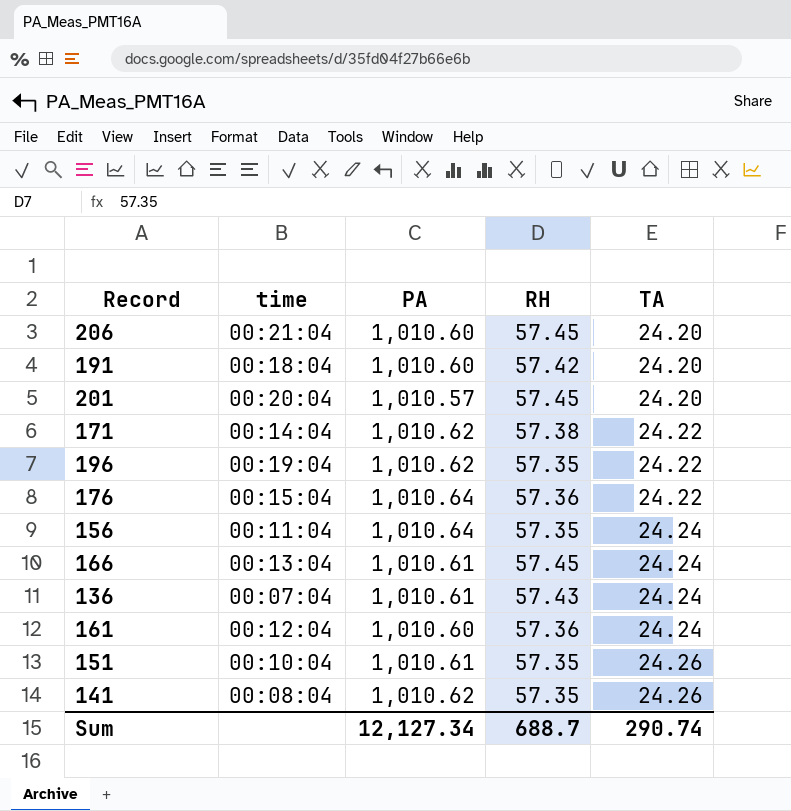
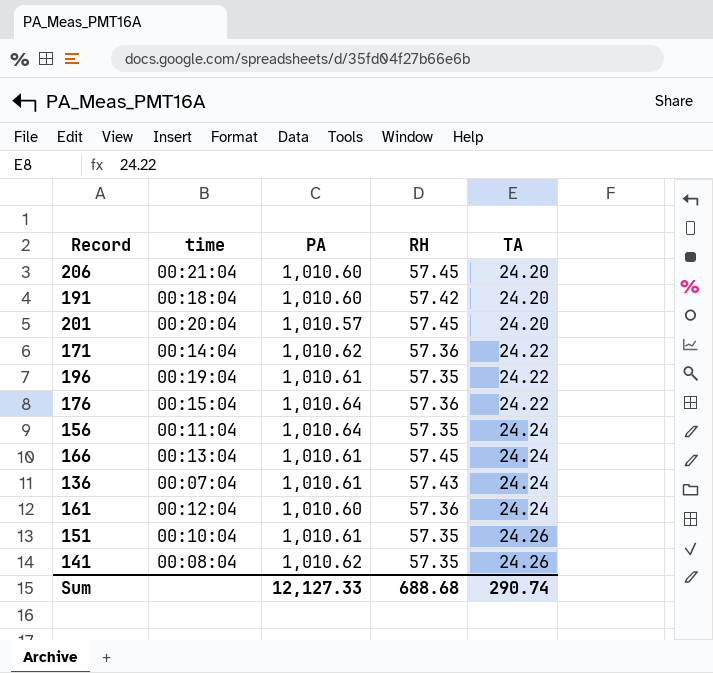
171 | RH: 57.38 -> 57.36
196 | PA: 1,010.62 -> 1,010.61
Sum | PA: 12,127.34 -> 12,127.33
Sum | RH: 688.7 -> 688.68

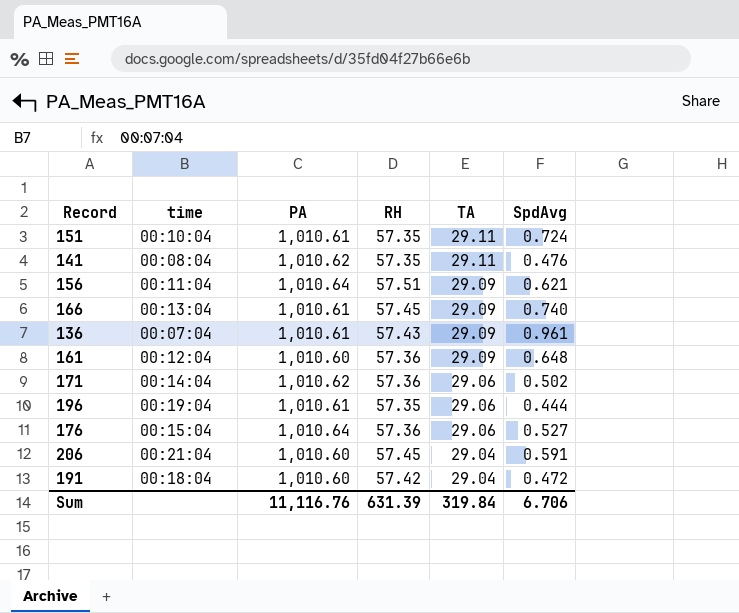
row order: TA ascending -> TA descending
column SpdAvg | position: none -> 6
row 201: 00:20:04 | 1,010.57 | 57.45 | 24.20 -> none
151 | TA: 24.26 -> 29.11
141 | TA: 24.26 -> 29.11
156 | RH: 57.35 -> 57.51
156 | TA: 24.24 -> 29.09
166 | TA: 24.24 -> 29.09
136 | TA: 24.24 -> 29.09
161 | TA: 24.24 -> 29.09
171 | TA: 24.22 -> 29.06
196 | TA: 24.22 -> 29.06
176 | TA: 24.22 -> 29.06
206 | TA: 24.20 -> 29.04
191 | TA: 24.20 -> 29.04
Sum | PA: 12,127.33 -> 11,116.76
Sum | RH: 688.68 -> 631.39
Sum | TA: 290.74 -> 319.84

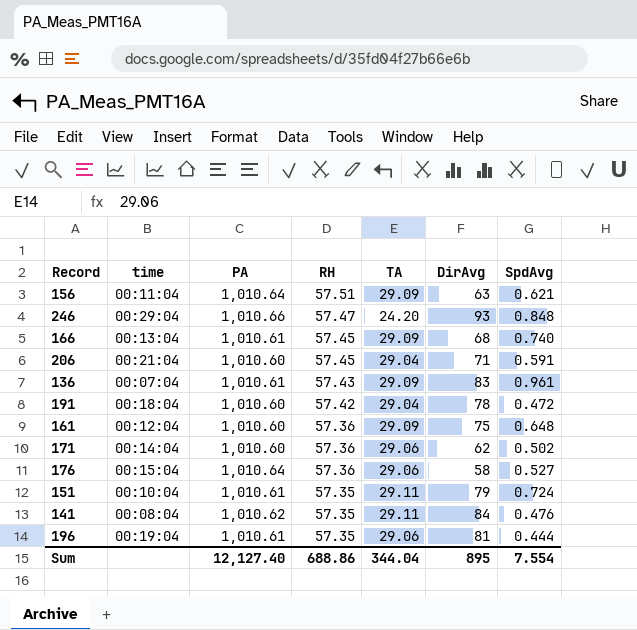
row order: TA descending -> RH descending
column DirAvg | position: none -> 6
row 246: none -> 00:29:04 | 1,010.66 | 57.47 | 24.20 | 93 | 0.848
171 | PA: 1,010.62 -> 1,010.60
Sum | PA: 11,116.76 -> 12,127.40
Sum | RH: 631.39 -> 688.86
Sum | TA: 319.84 -> 344.04
Sum | SpdAvg: 6.706 -> 7.554

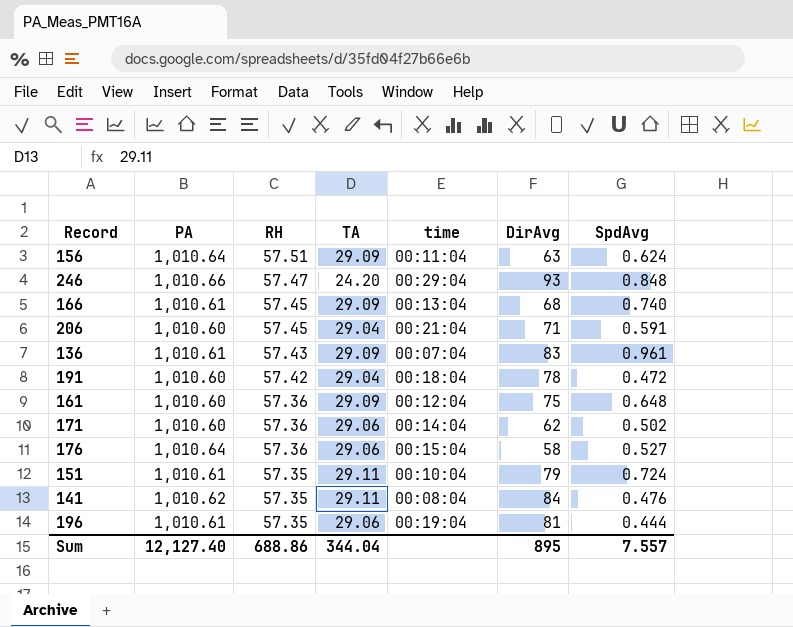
column time | position: 2 -> 5
156 | SpdAvg: 0.621 -> 0.624
Sum | SpdAvg: 7.554 -> 7.557

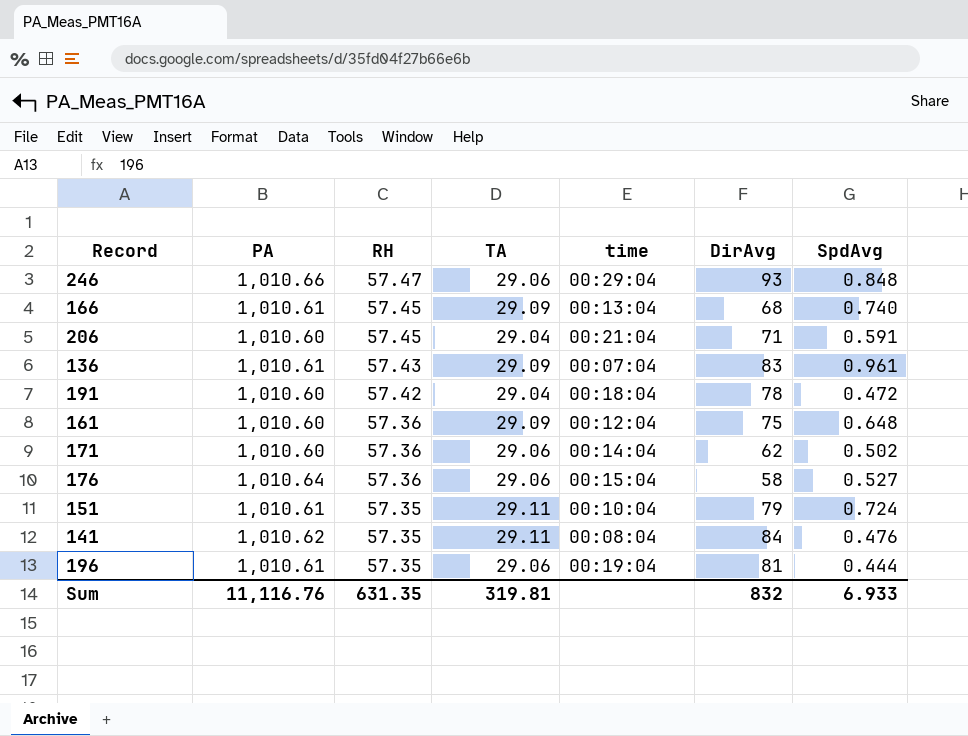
row 156: 1,010.64 | 57.51 | 29.09 | 00:11:04 | 63 | 0.624 -> none
246 | TA: 24.20 -> 29.06
Sum | PA: 12,127.40 -> 11,116.76
Sum | RH: 688.86 -> 631.35
Sum | TA: 344.04 -> 319.81
Sum | DirAvg: 895 -> 832
Sum | SpdAvg: 7.557 -> 6.933

